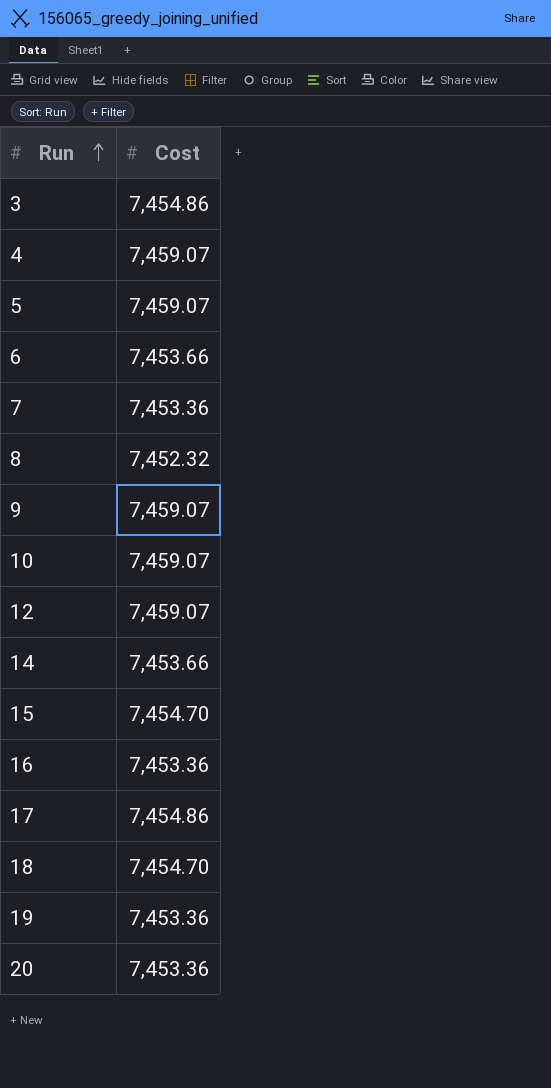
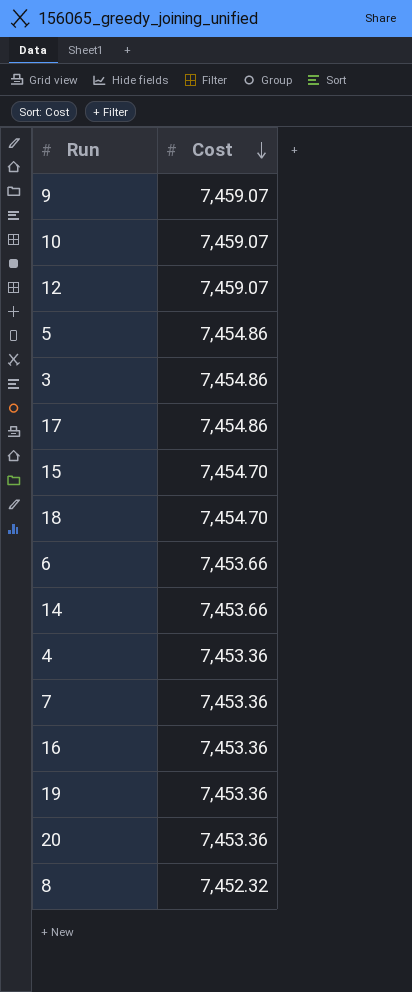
row order: Run ascending -> Cost descending
5 | Cost: 7,459.07 -> 7,454.86
4 | Cost: 7,459.07 -> 7,453.36

